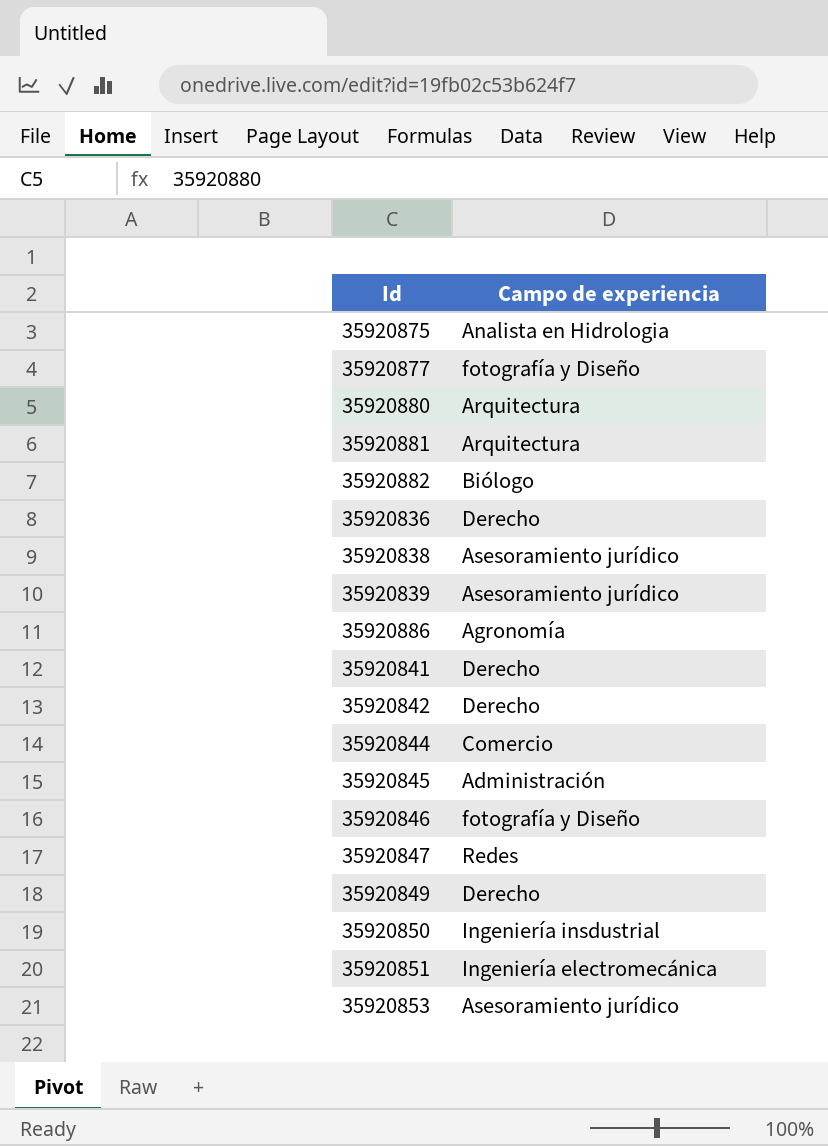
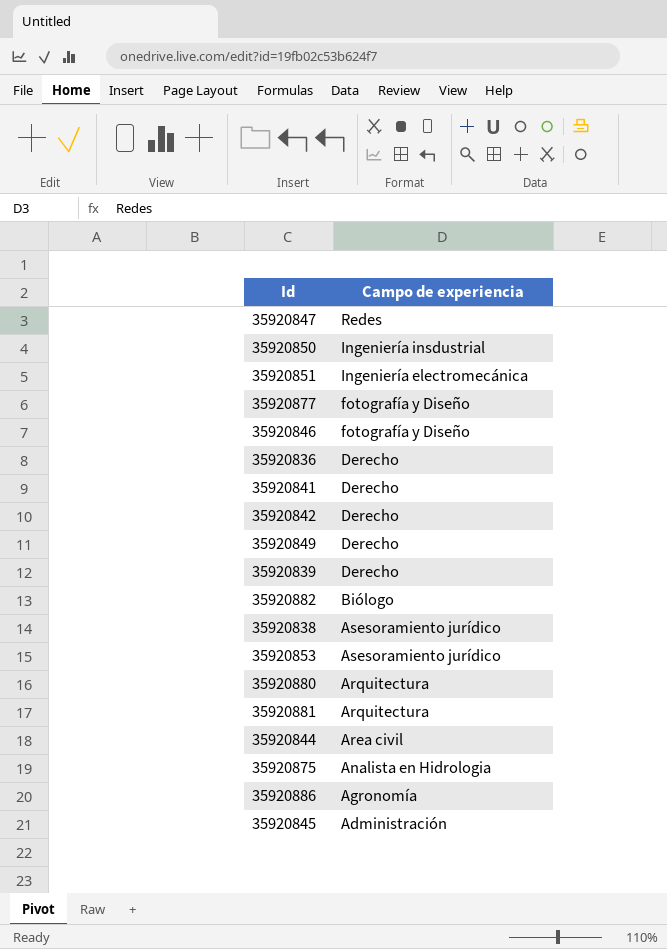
row order: none -> Campo de experiencia descending
35920839 | Campo de experiencia: Asesoramiento jurídico -> Derecho
35920844 | Campo de experiencia: Comercio -> Area civil

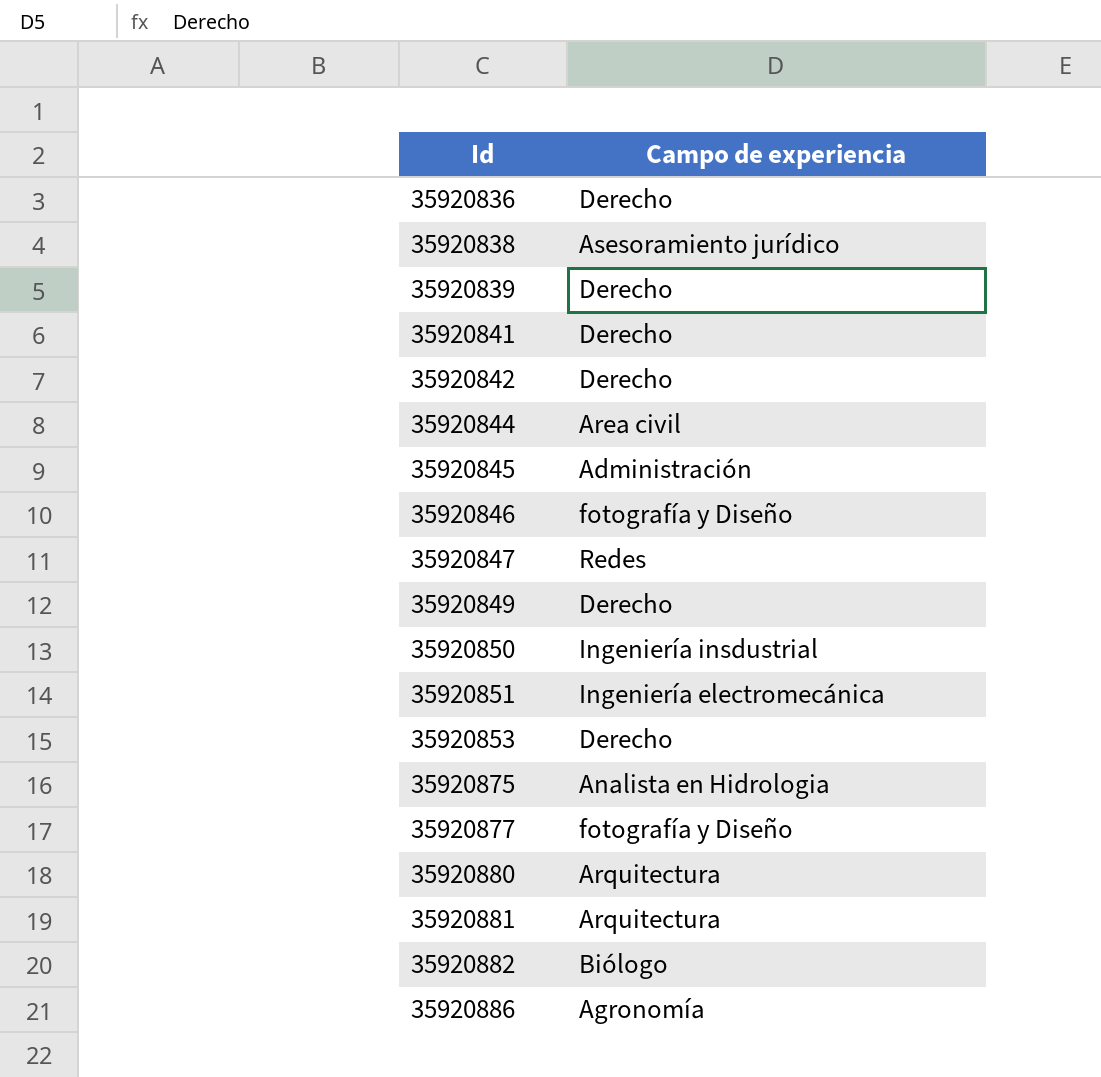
row order: Campo de experiencia descending -> Id ascending
35920853 | Campo de experiencia: Asesoramiento jurídico -> Derecho

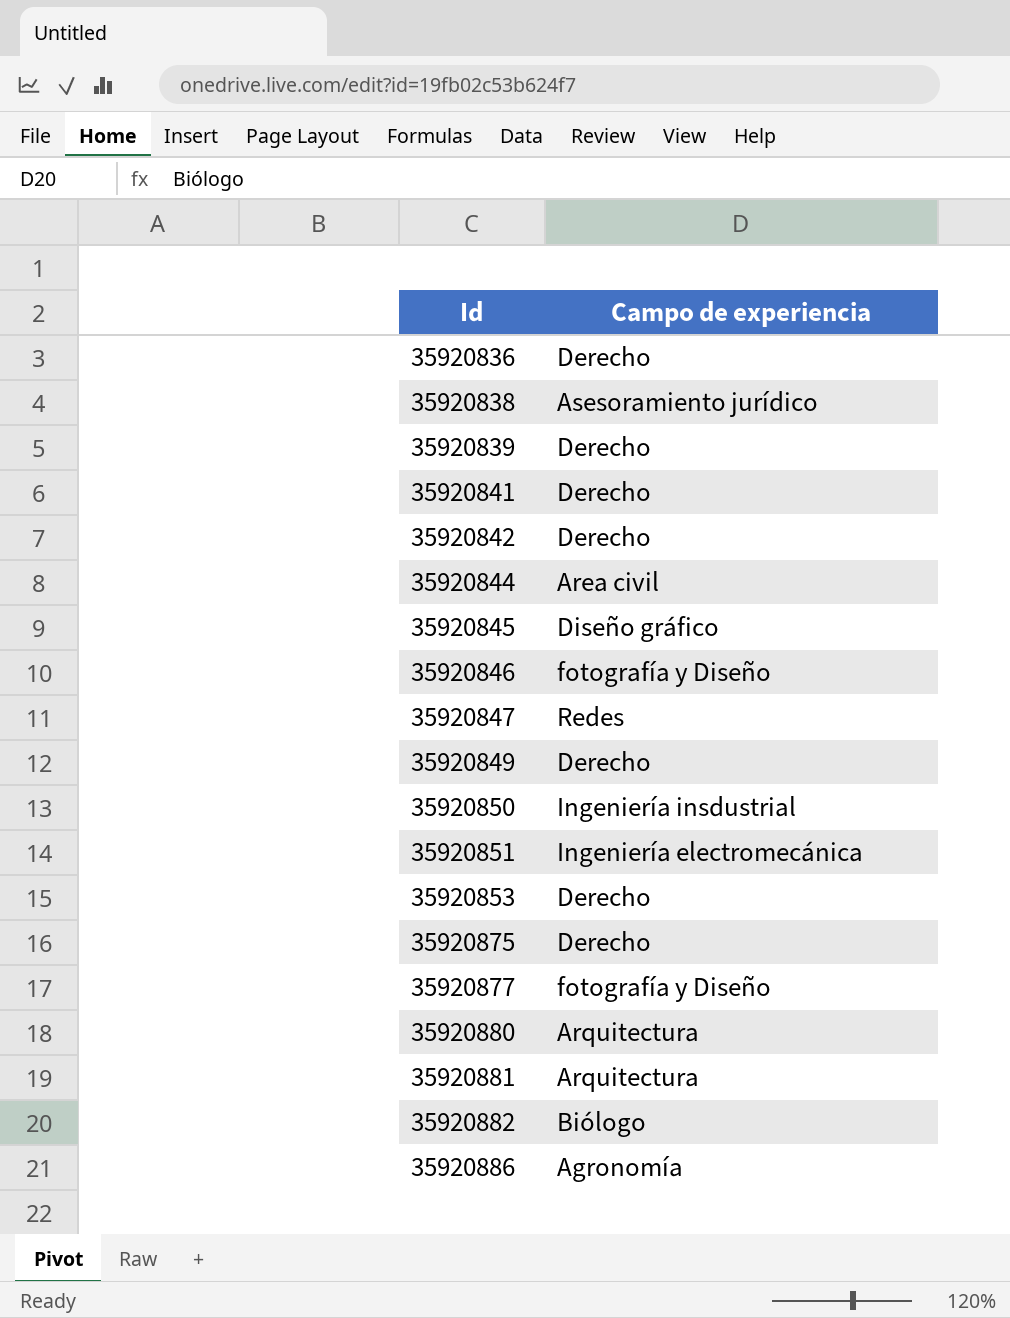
35920845 | Campo de experiencia: Administración -> Diseño gráfico
35920875 | Campo de experiencia: Analista en Hidrologia -> Derecho

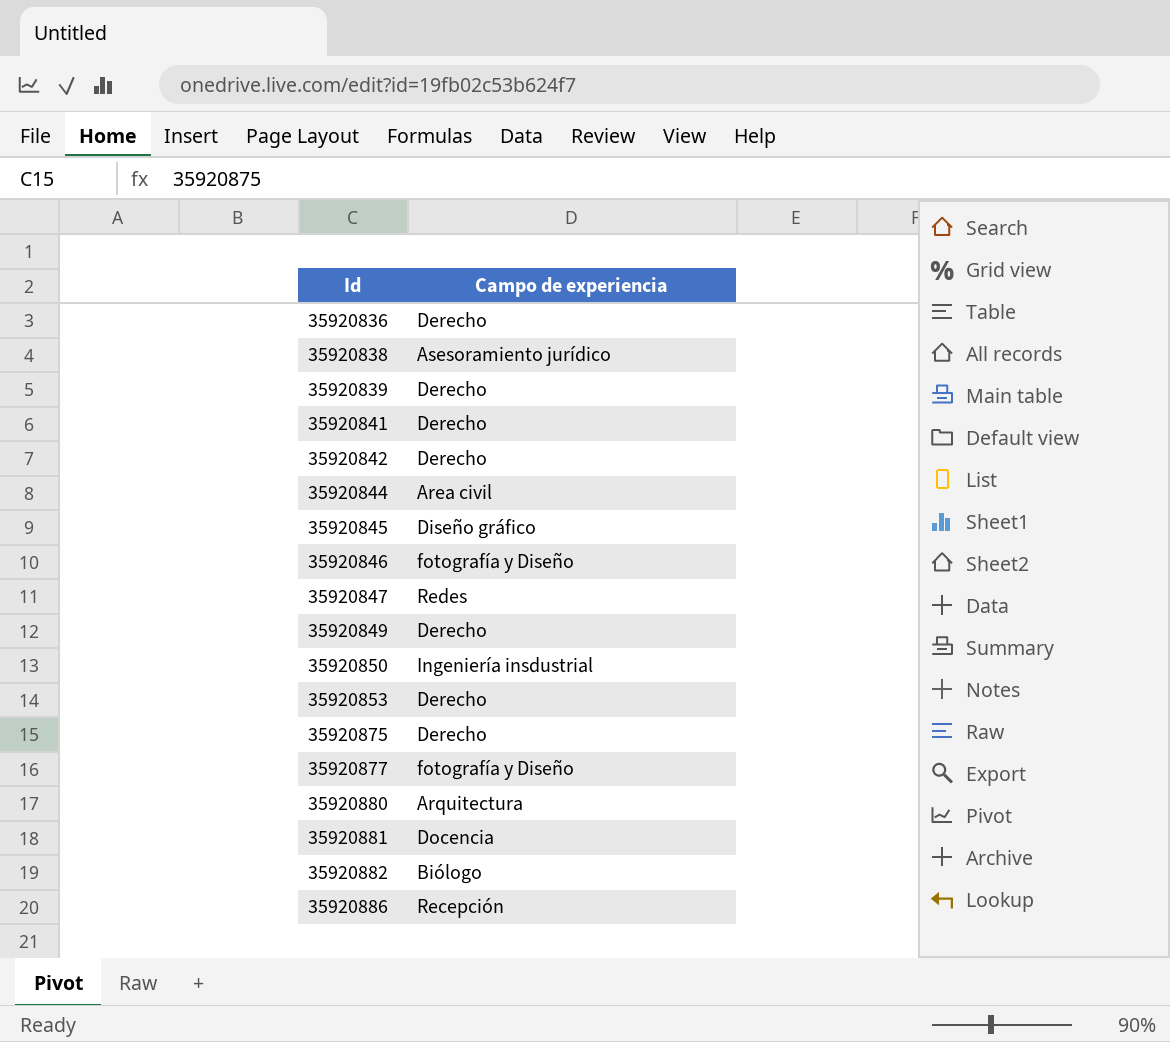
row 35920851: Ingeniería electromecánica -> none
35920881 | Campo de experiencia: Arquitectura -> Docencia
35920886 | Campo de experiencia: Agronomía -> Recepción

